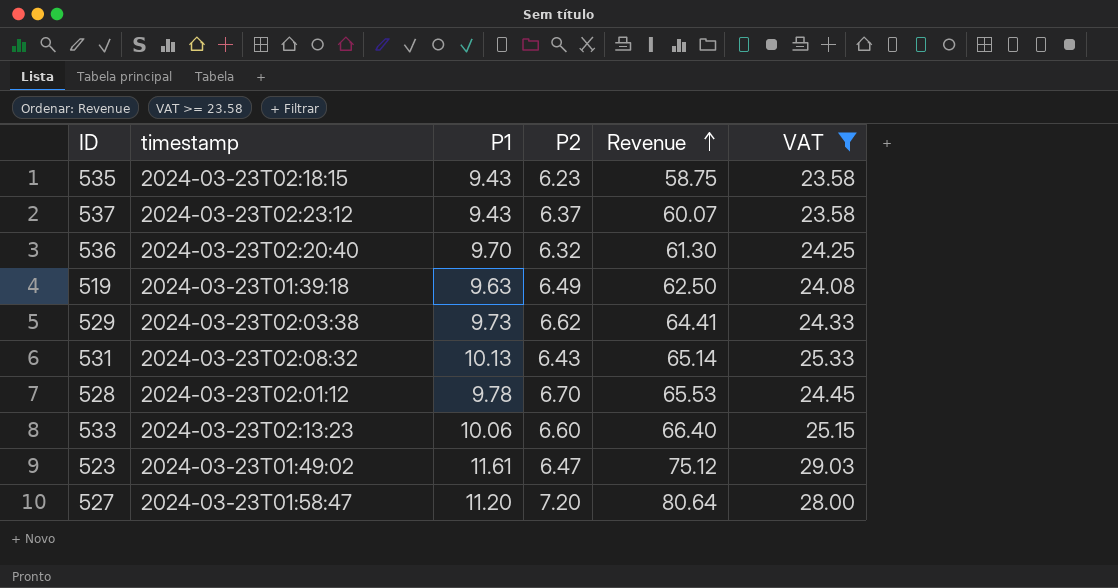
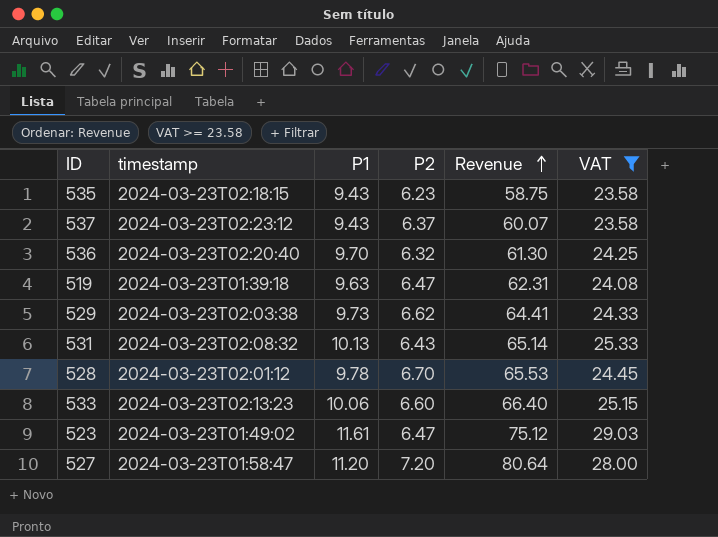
519 | P2: 6.49 -> 6.47
519 | Revenue: 62.50 -> 62.31

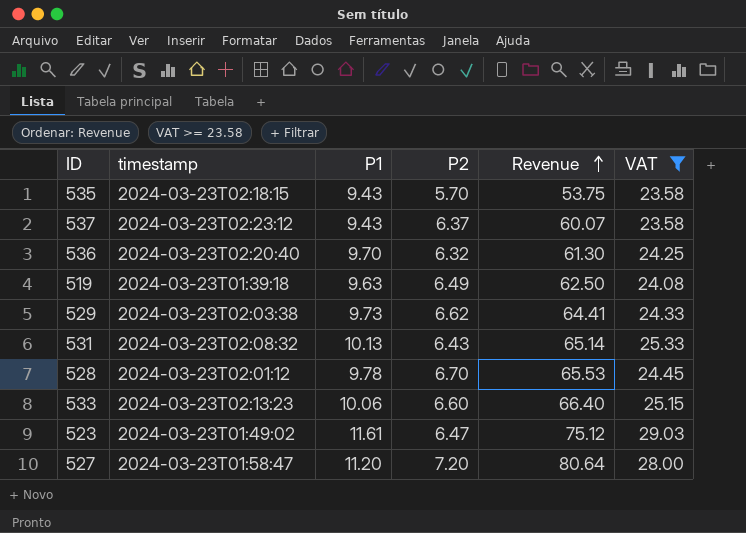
535 | P2: 6.23 -> 5.70
535 | Revenue: 58.75 -> 53.75
519 | P2: 6.47 -> 6.49
519 | Revenue: 62.31 -> 62.50

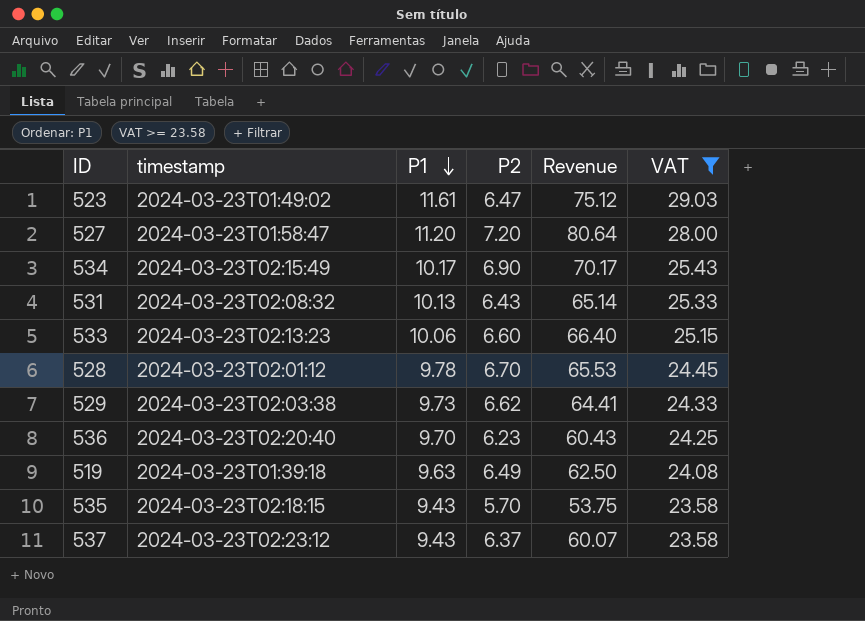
row order: Revenue ascending -> P1 descending
row 534: none -> 2024-03-23T02:15:49 | 10.17 | 6.90 | 70.17 | 25.43
536 | P2: 6.32 -> 6.23
536 | Revenue: 61.30 -> 60.43

